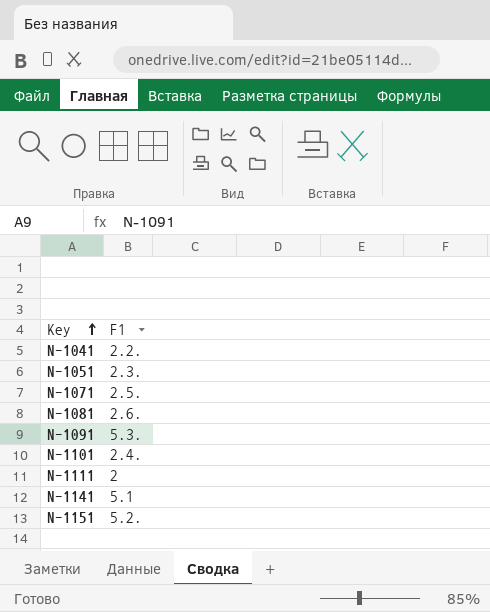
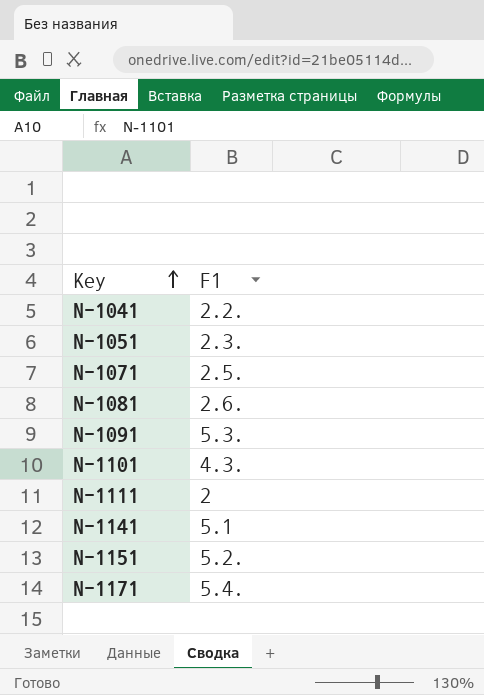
N-1101 | F1: 2.4. -> 4.3.
row N-1171: none -> 5.4.

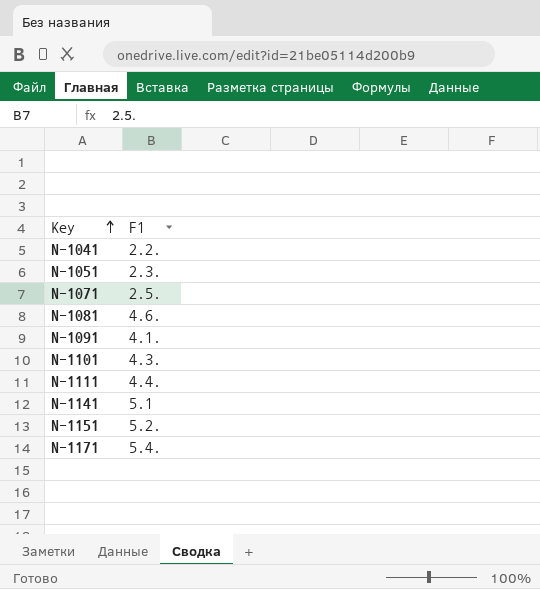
N-1081 | F1: 2.6. -> 4.6.
N-1091 | F1: 5.3. -> 4.1.
N-1111 | F1: 2 -> 4.4.

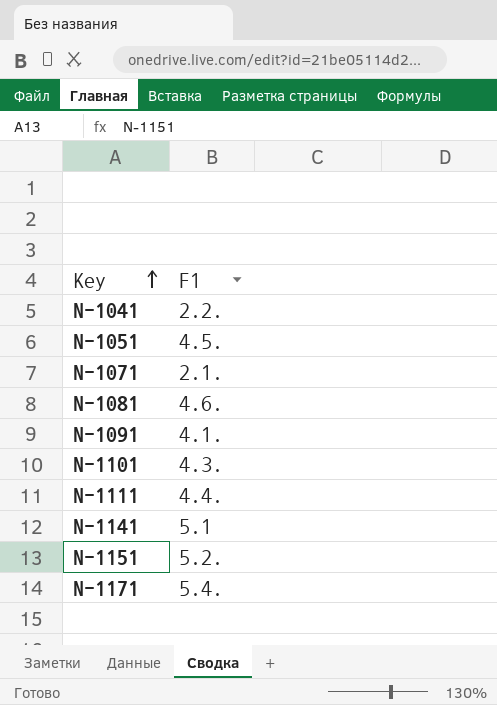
N-1051 | F1: 2.3. -> 4.5.
N-1071 | F1: 2.5. -> 2.1.

